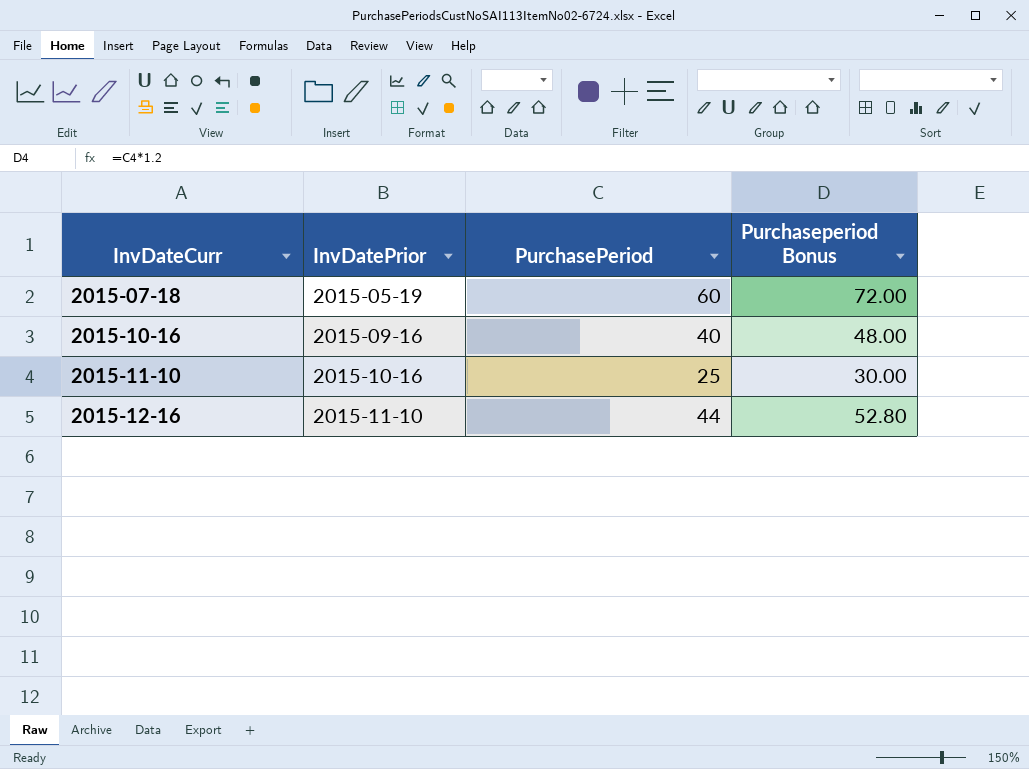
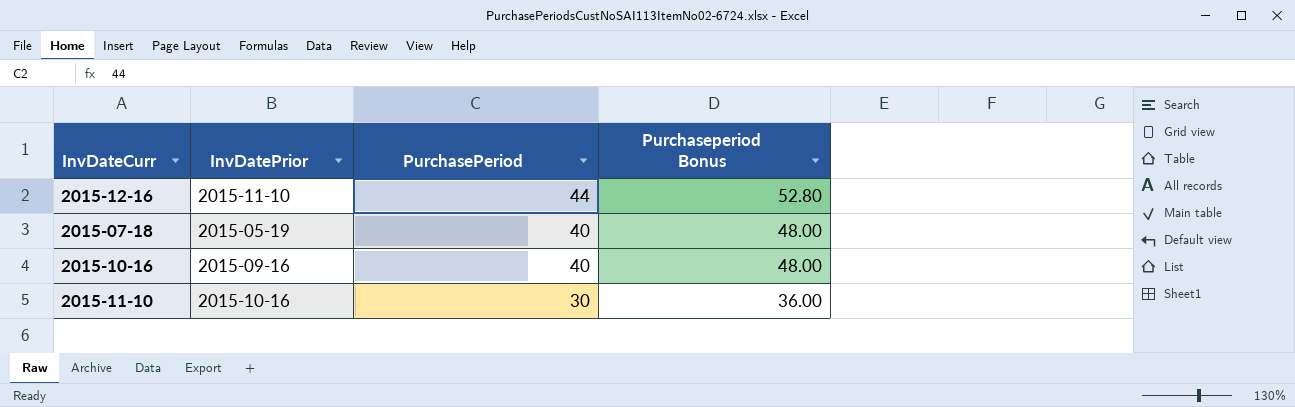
row order: InvDateCurr ascending -> PurchasePeriod descending
2015-07-18 | PurchasePeriod: 60 -> 40
2015-07-18 | Purchaseperiod Bonus: 72.00 -> 48.00
2015-11-10 | PurchasePeriod: 25 -> 30
2015-11-10 | Purchaseperiod Bonus: 30.00 -> 36.00

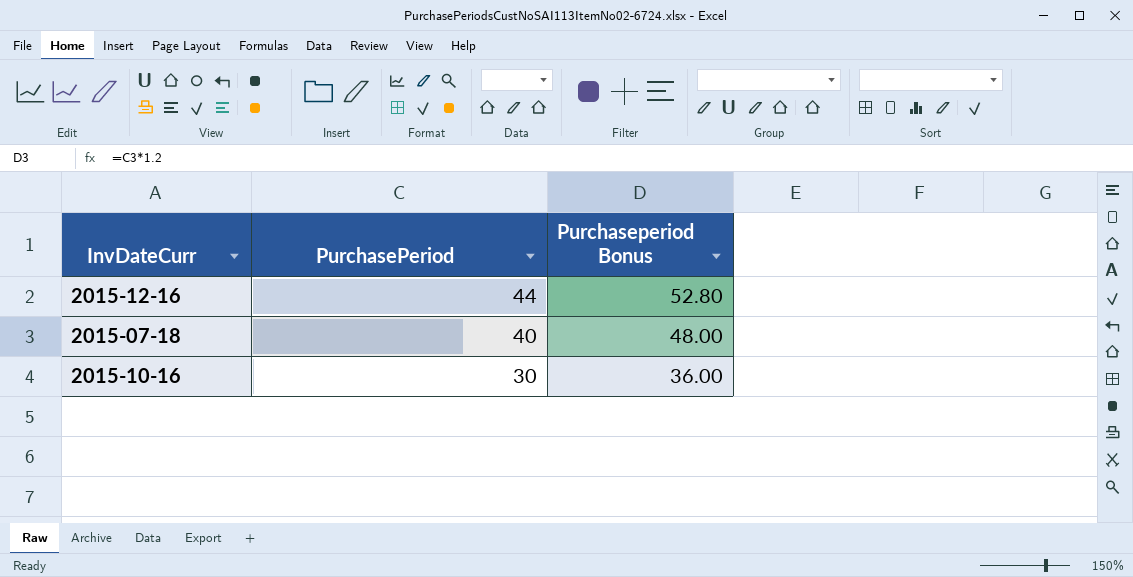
column InvDatePrior | position: 2 -> none
row 2015-11-10: 2015-10-16 | 30 | 36.00 -> none
2015-10-16 | PurchasePeriod: 40 -> 30
2015-10-16 | Purchaseperiod Bonus: 48.00 -> 36.00

